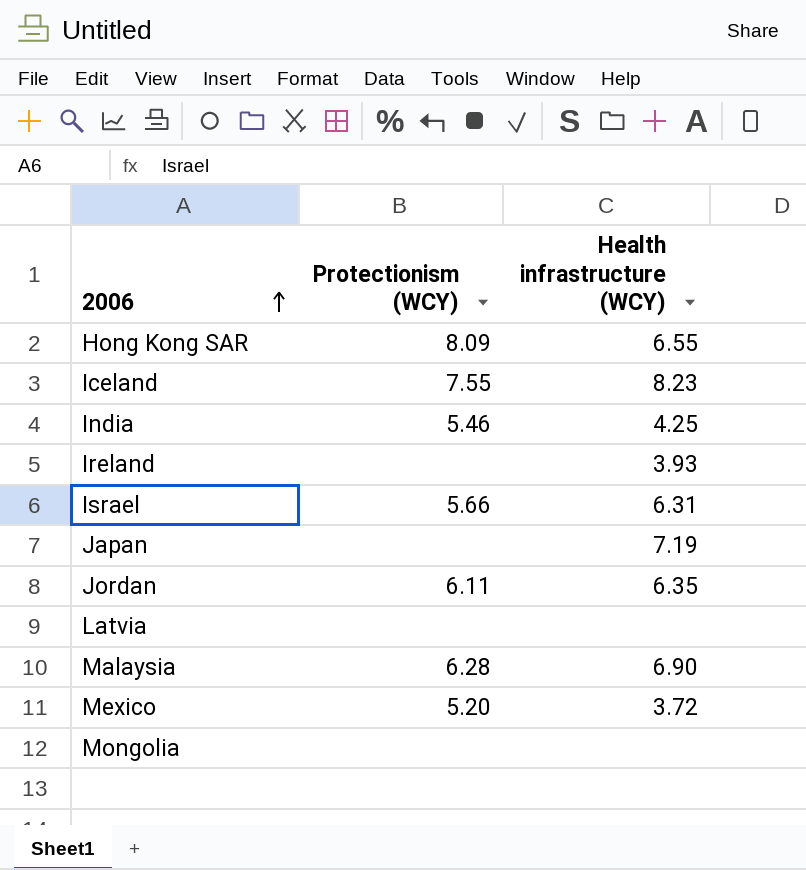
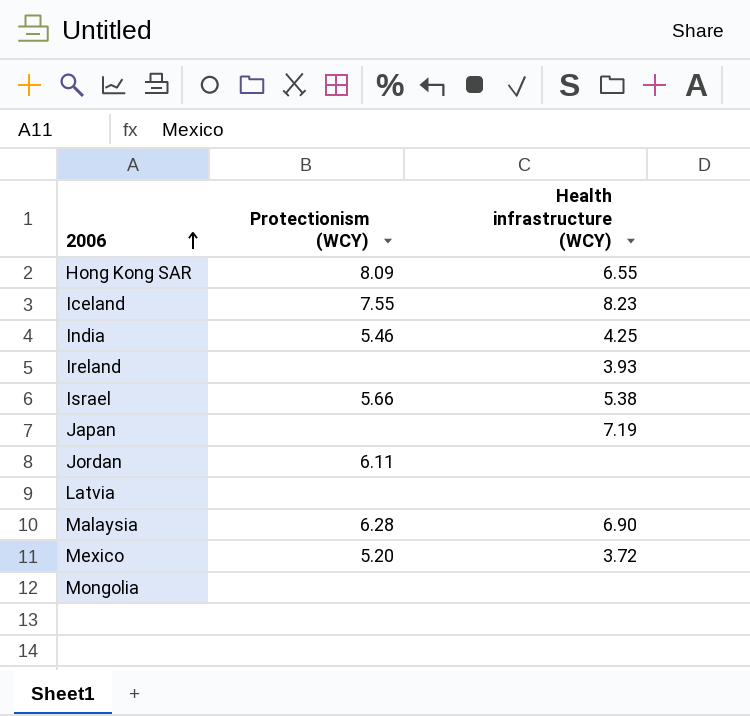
Israel | Health infrastructure (WCY): 6.31 -> 5.38
Jordan | Health infrastructure (WCY): 6.35 -> none

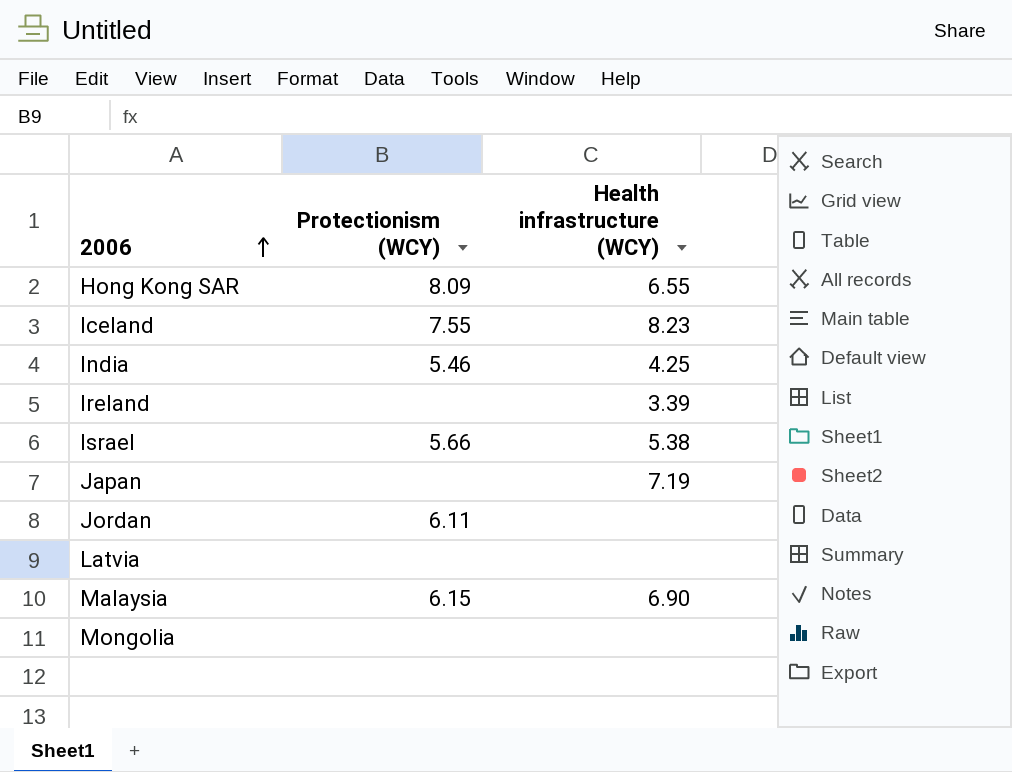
row Mexico: 5.20 | 3.72 -> none
Ireland | Health infrastructure (WCY): 3.93 -> 3.39
Malaysia | Protectionism (WCY): 6.28 -> 6.15

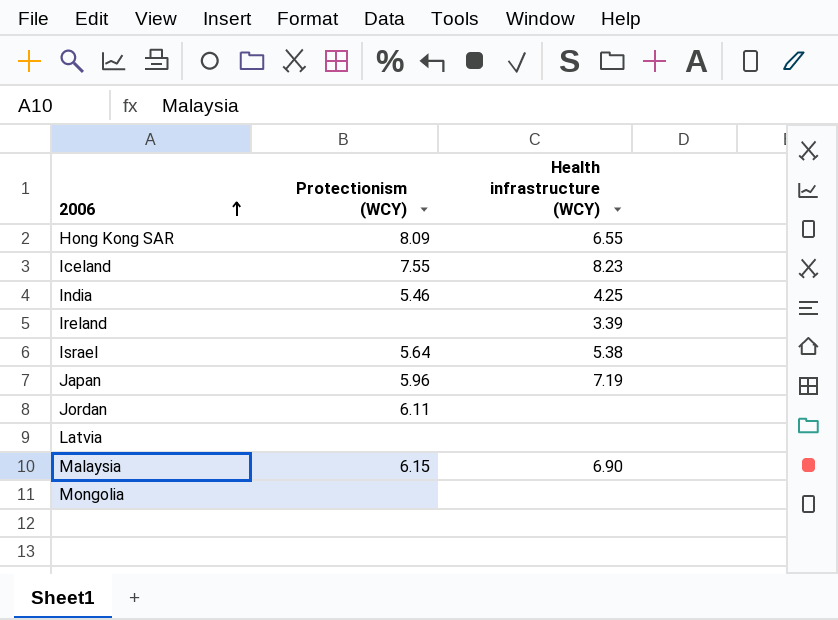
Israel | Protectionism (WCY): 5.66 -> 5.64
Japan | Protectionism (WCY): none -> 5.96

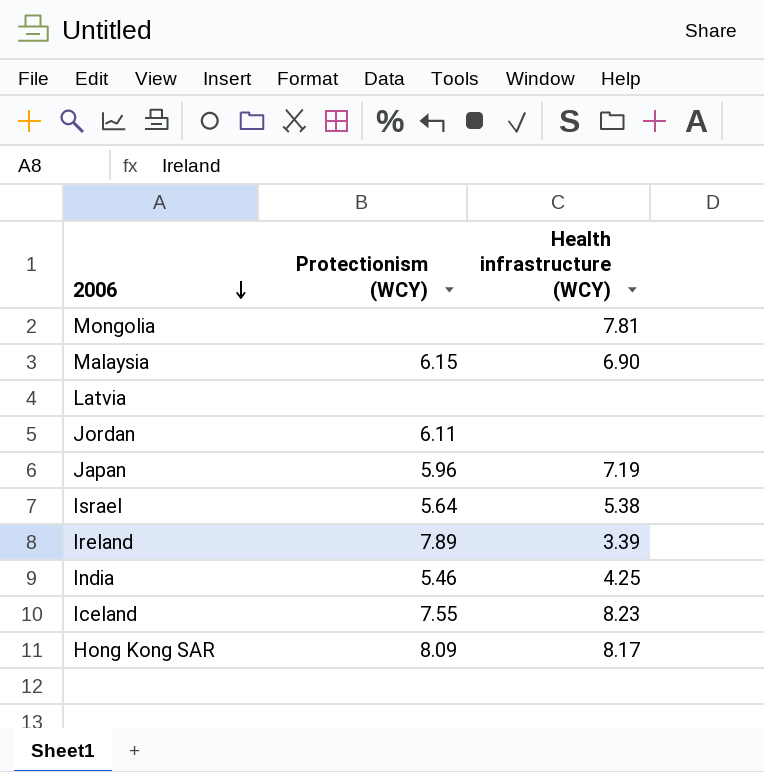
row order: 2006 ascending -> 2006 descending
Mongolia | Health infrastructure (WCY): none -> 7.81
Ireland | Protectionism (WCY): none -> 7.89
Hong Kong SAR | Health infrastructure (WCY): 6.55 -> 8.17

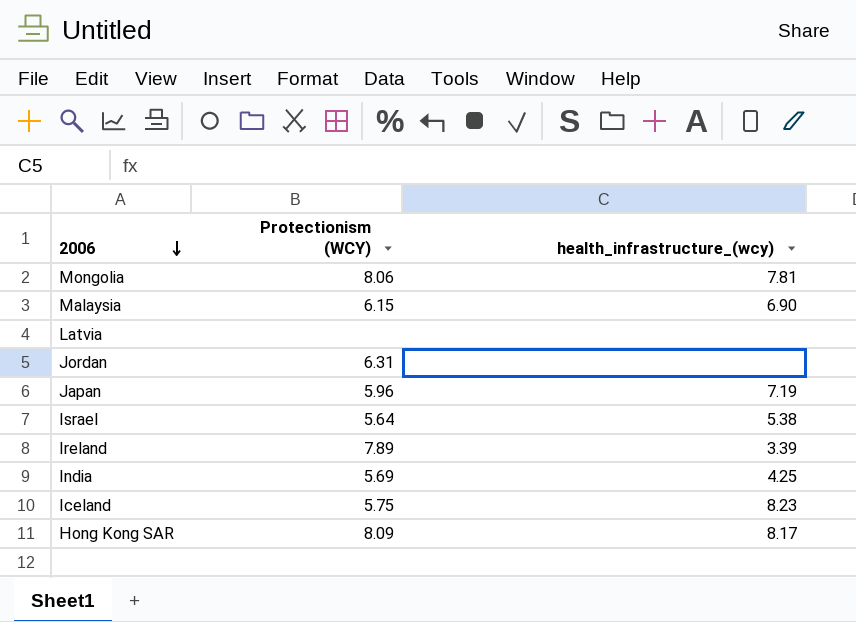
column name: Health infrastructure (WCY) -> health_infrastructure_(wcy)
Mongolia | Protectionism (WCY): none -> 8.06
Jordan | Protectionism (WCY): 6.11 -> 6.31
India | Protectionism (WCY): 5.46 -> 5.69
Iceland | Protectionism (WCY): 7.55 -> 5.75

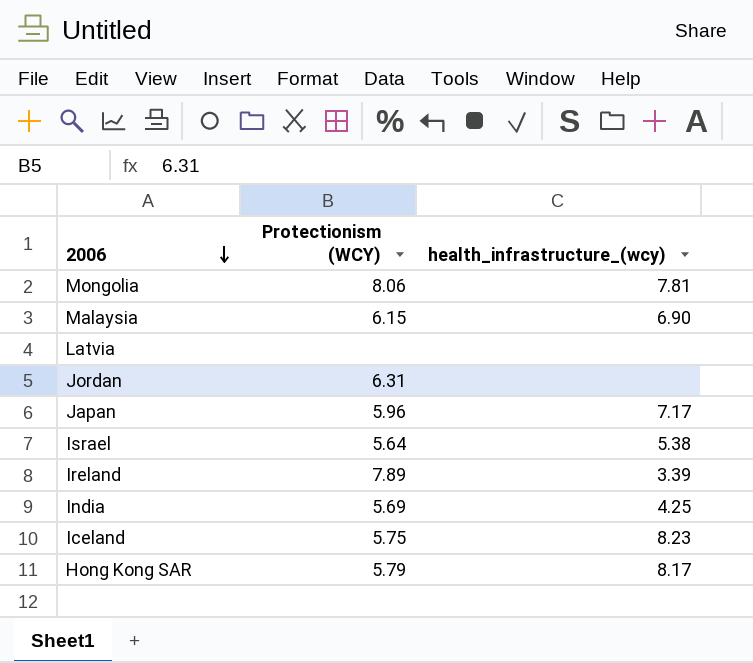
Japan | health_infrastructure_(wcy): 7.19 -> 7.17
Hong Kong SAR | Protectionism (WCY): 8.09 -> 5.79

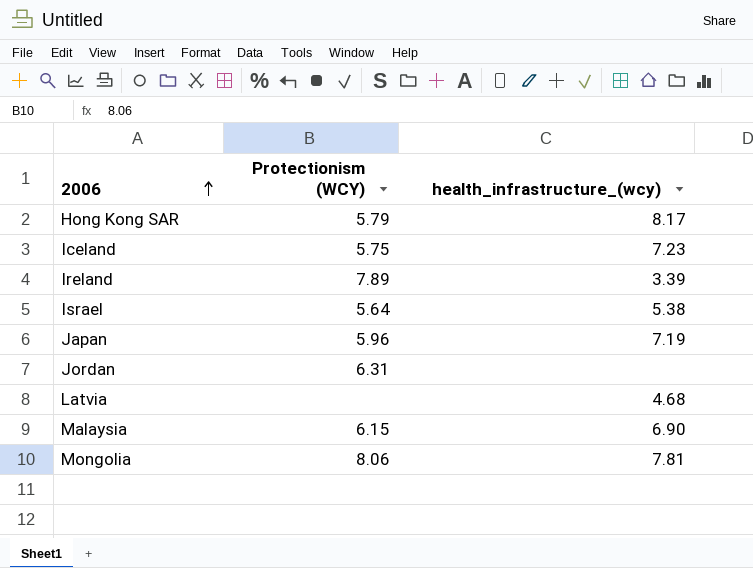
row order: 2006 descending -> 2006 ascending
row India: 5.69 | 4.25 -> none
Iceland | health_infrastructure_(wcy): 8.23 -> 7.23
Japan | health_infrastructure_(wcy): 7.17 -> 7.19
Latvia | health_infrastructure_(wcy): none -> 4.68

